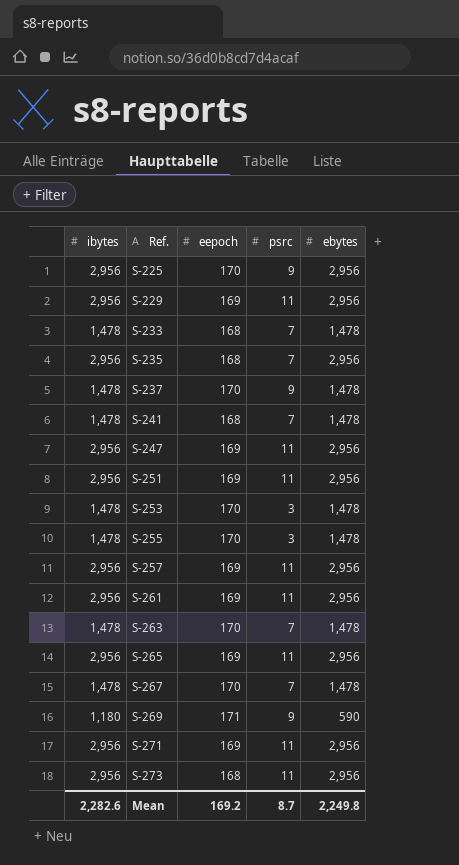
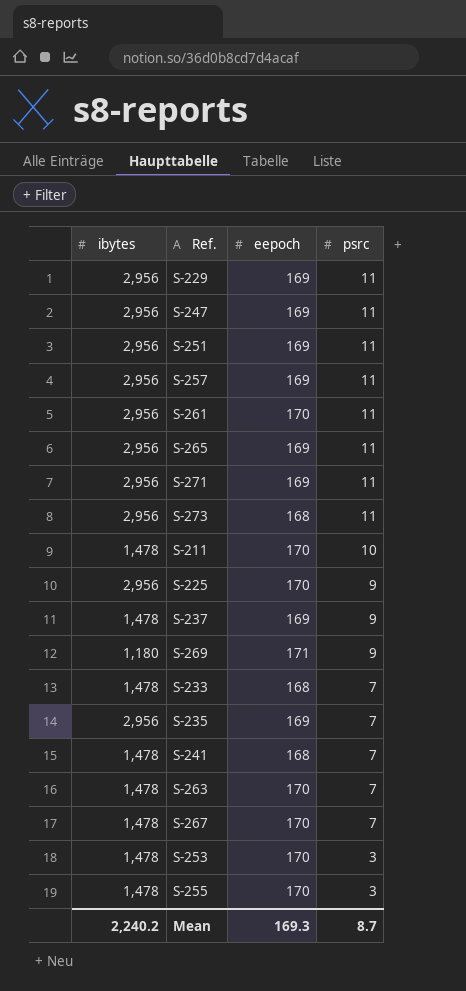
row order: Ref. ascending -> psrc descending
column ebytes | position: 5 -> none
S-261 | eepoch: 169 -> 170
row S-211: none -> 1,478 | 170 | 10
S-237 | eepoch: 170 -> 169
S-235 | eepoch: 168 -> 169
Mean | ibytes: 2,282.6 -> 2,240.2
Mean | eepoch: 169.2 -> 169.3

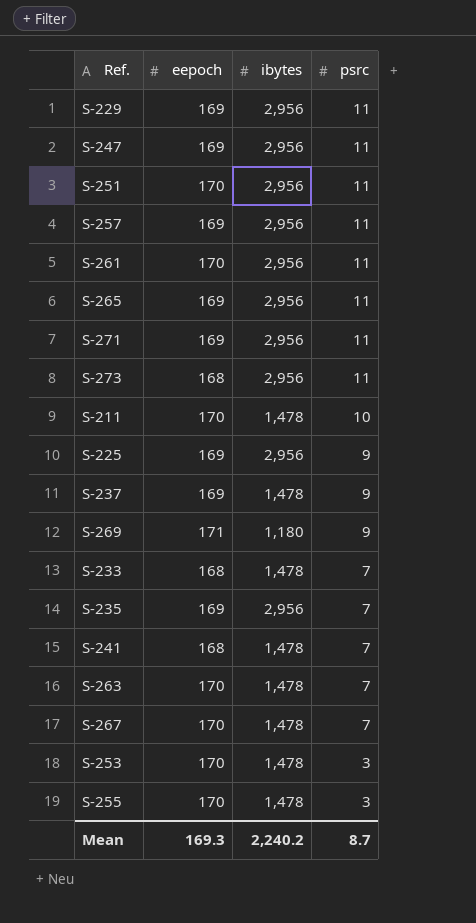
column ibytes | position: 1 -> 3
S-251 | eepoch: 169 -> 170
S-225 | eepoch: 170 -> 169

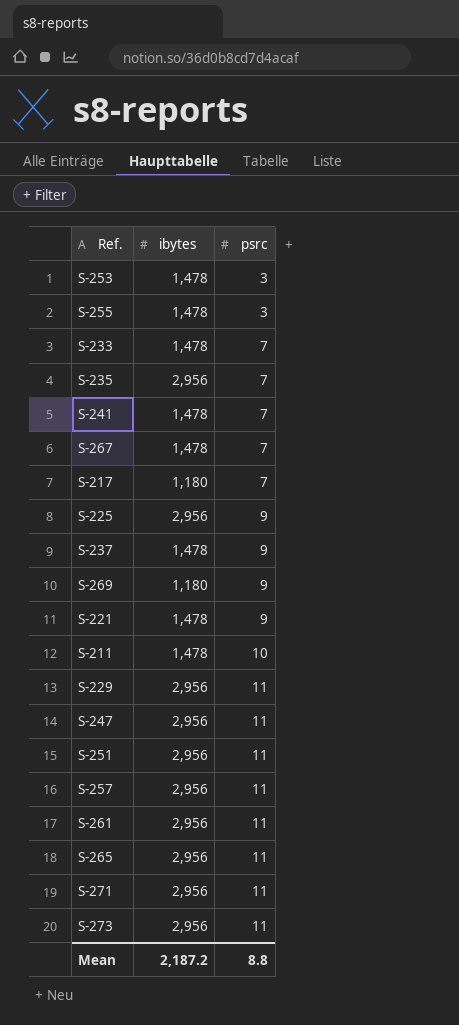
row order: psrc descending -> psrc ascending
column eepoch | position: 2 -> none
row S-263: 170 | 1,478 | 7 -> none
row S-217: none -> 1,180 | 7
row S-221: none -> 1,478 | 9
Mean | ibytes: 2,240.2 -> 2,187.2
Mean | psrc: 8.7 -> 8.8

